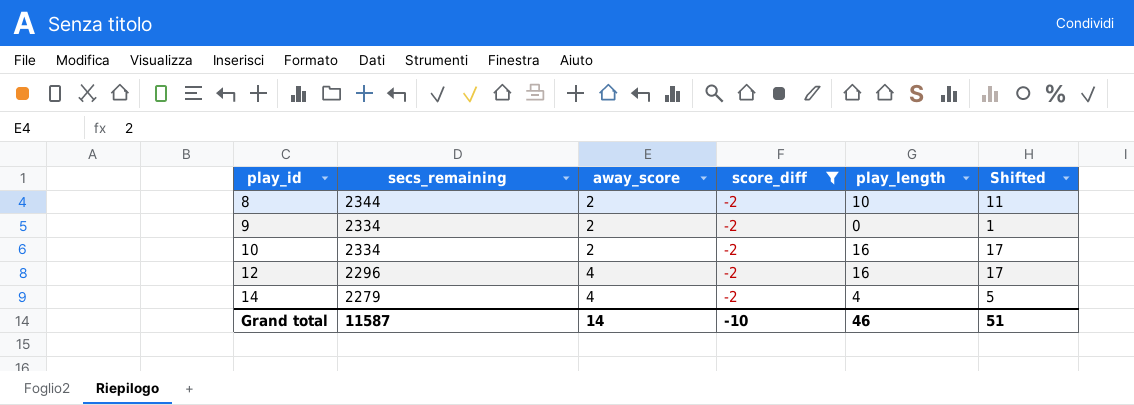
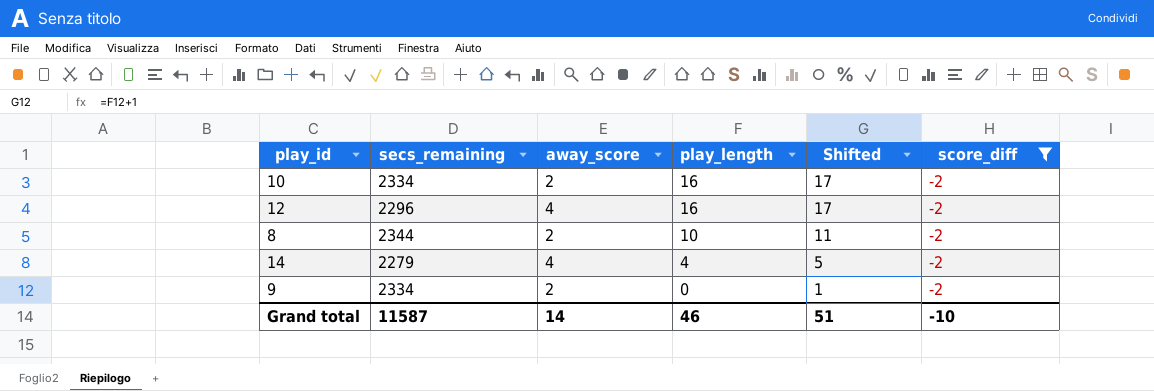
row order: play_id ascending -> play_length descending
column score_diff | position: 4 -> 6

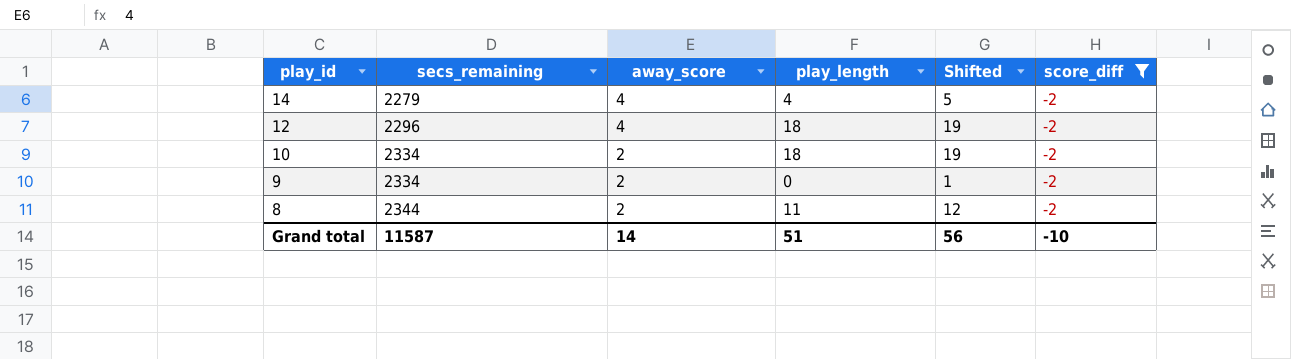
row order: play_length descending -> play_id descending
12 | play_length: 16 -> 18
12 | Shifted: 17 -> 19
10 | play_length: 16 -> 18
10 | Shifted: 17 -> 19
8 | play_length: 10 -> 11
8 | Shifted: 11 -> 12
Grand total | play_length: 46 -> 51
Grand total | Shifted: 51 -> 56

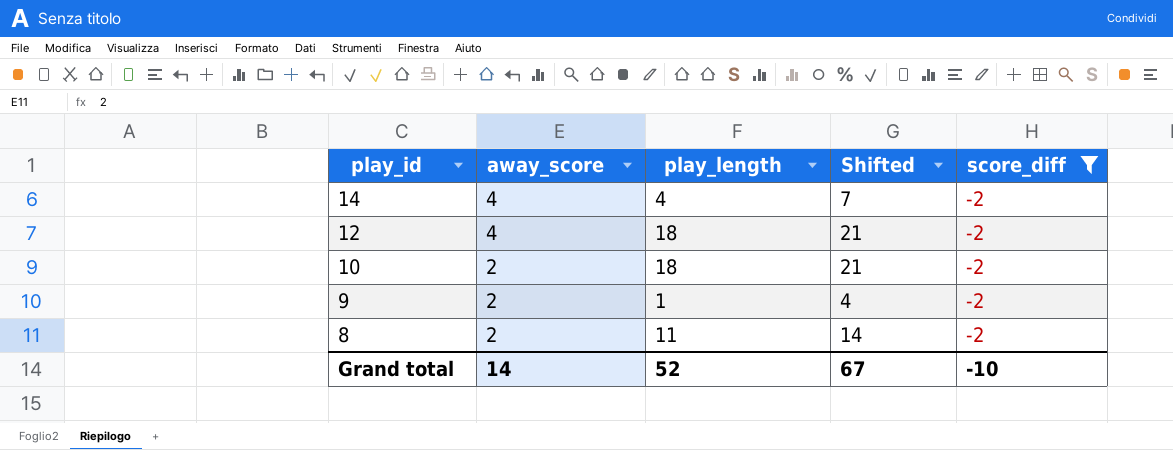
column secs_remaining | position: 2 -> none
column Shifted | formula: [play_length] + 1 -> [play_length] + 3
9 | play_length: 0 -> 1
Grand total | play_length: 51 -> 52
Grand total | Shifted: 56 -> 67

